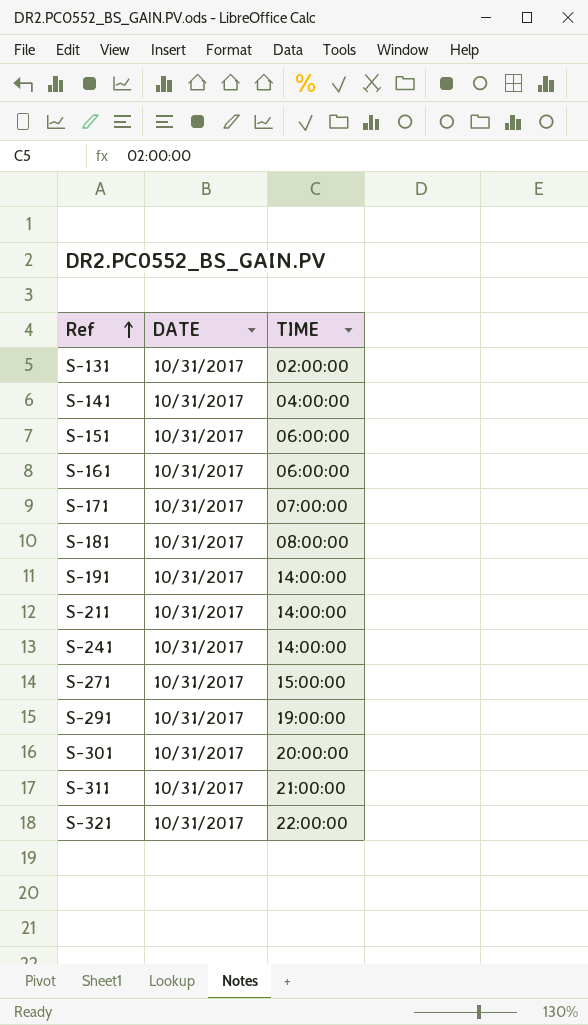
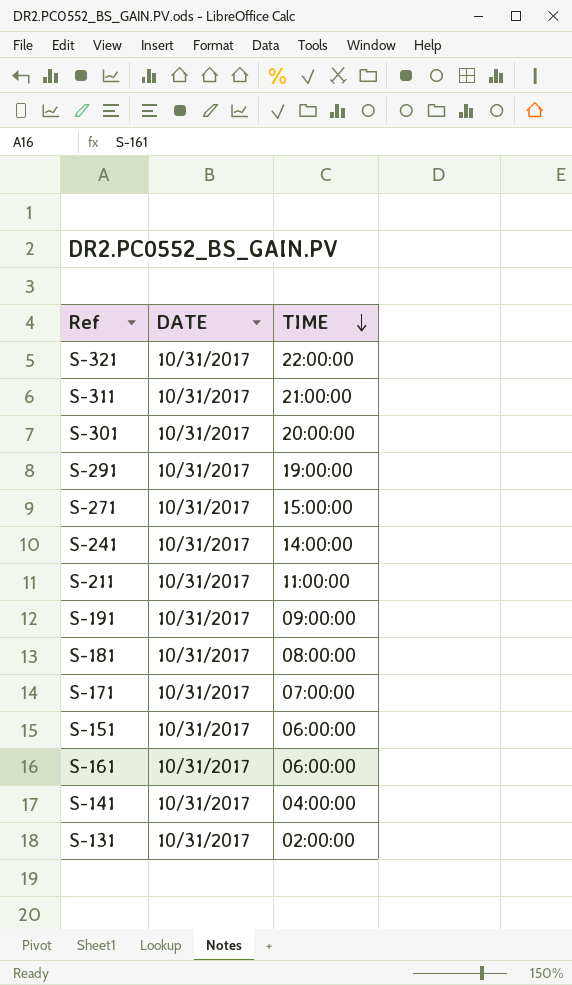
row order: Ref ascending -> TIME descending
S-211 | TIME: 14:00:00 -> 11:00:00
S-191 | TIME: 14:00:00 -> 09:00:00

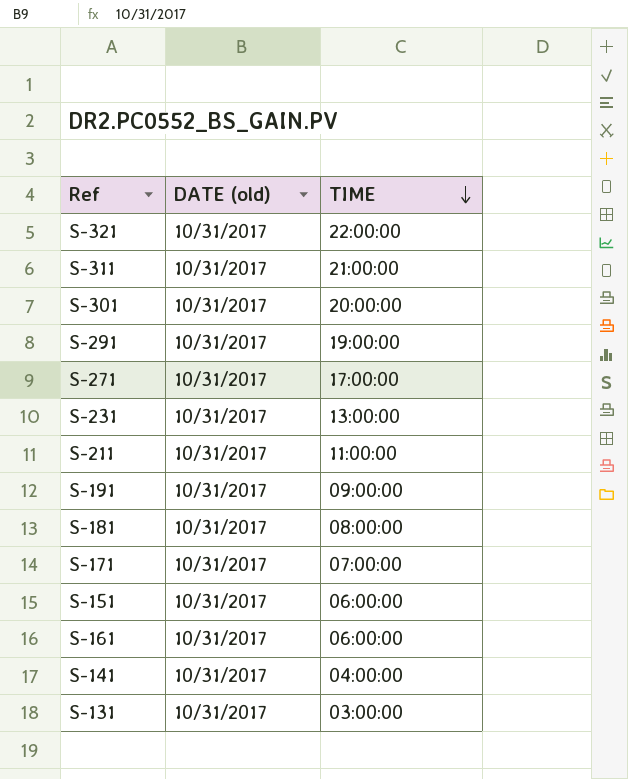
column name: DATE -> DATE (old)
row S-241: 10/31/2017 | 14:00:00 -> none
S-271 | TIME: 15:00:00 -> 17:00:00
row S-231: none -> 10/31/2017 | 13:00:00
S-131 | TIME: 02:00:00 -> 03:00:00

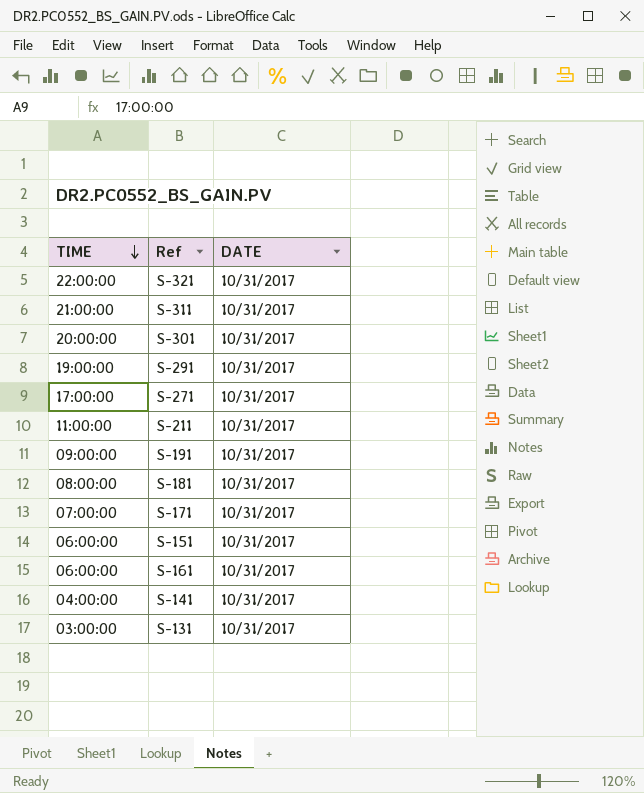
column TIME | position: 3 -> 1
column name: DATE (old) -> DATE
row S-231: 10/31/2017 | 13:00:00 -> none

